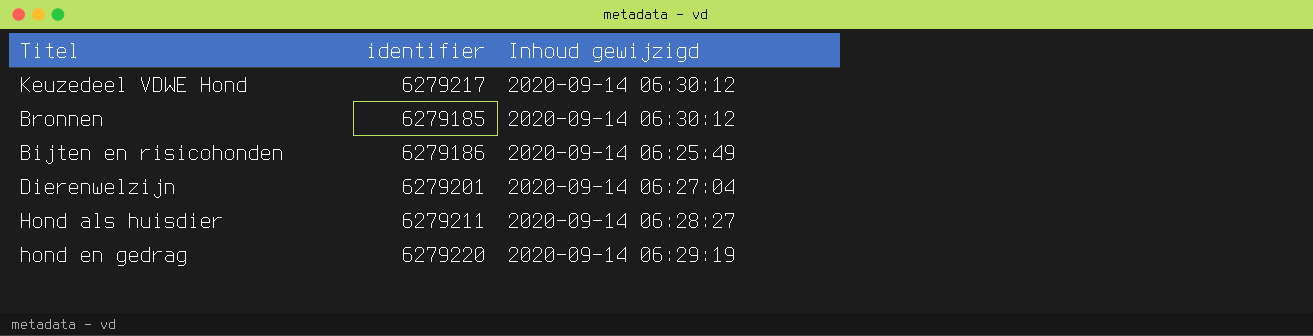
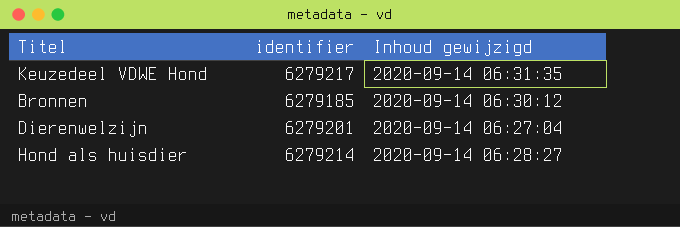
row Bijten en risicohonden: 6279186 | 2020-09-14 06:25:49 -> none
row hond en gedrag: 6279220 | 2020-09-14 06:29:19 -> none
Keuzedeel VDWE Hond | Inhoud gewijzigd: 2020-09-14 06:30:12 -> 2020-09-14 06:31:35
Hond als huisdier | identifier: 6279211 -> 6279214

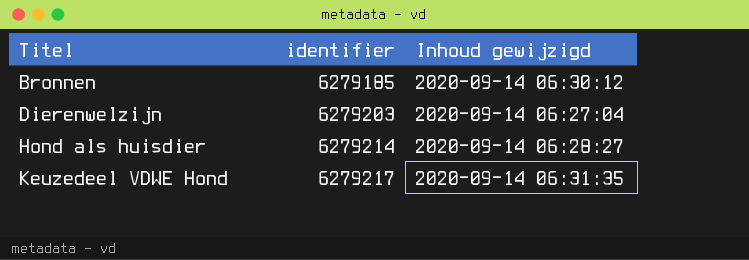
row order: none -> Titel ascending
Dierenwelzijn | identifier: 6279201 -> 6279203

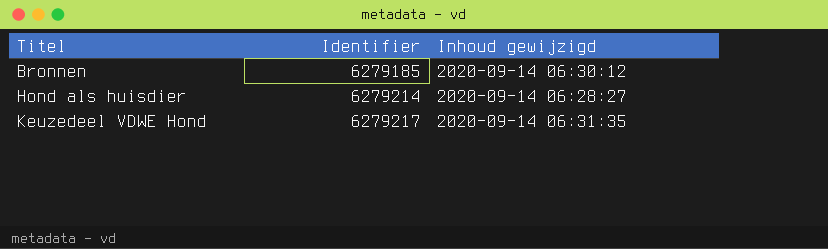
column name: identifier -> Identifier
row Dierenwelzijn: 6279203 | 2020-09-14 06:27:04 -> none

